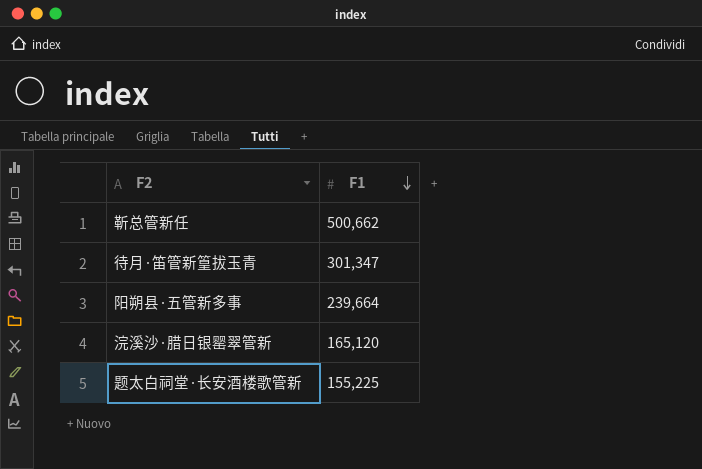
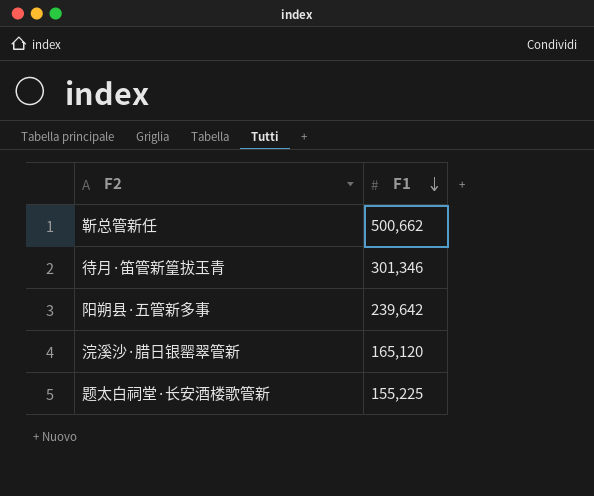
待月·笛管新篁拔玉青 | F1: 301,347 -> 301,346
阳朔县·五管新多事 | F1: 239,664 -> 239,642

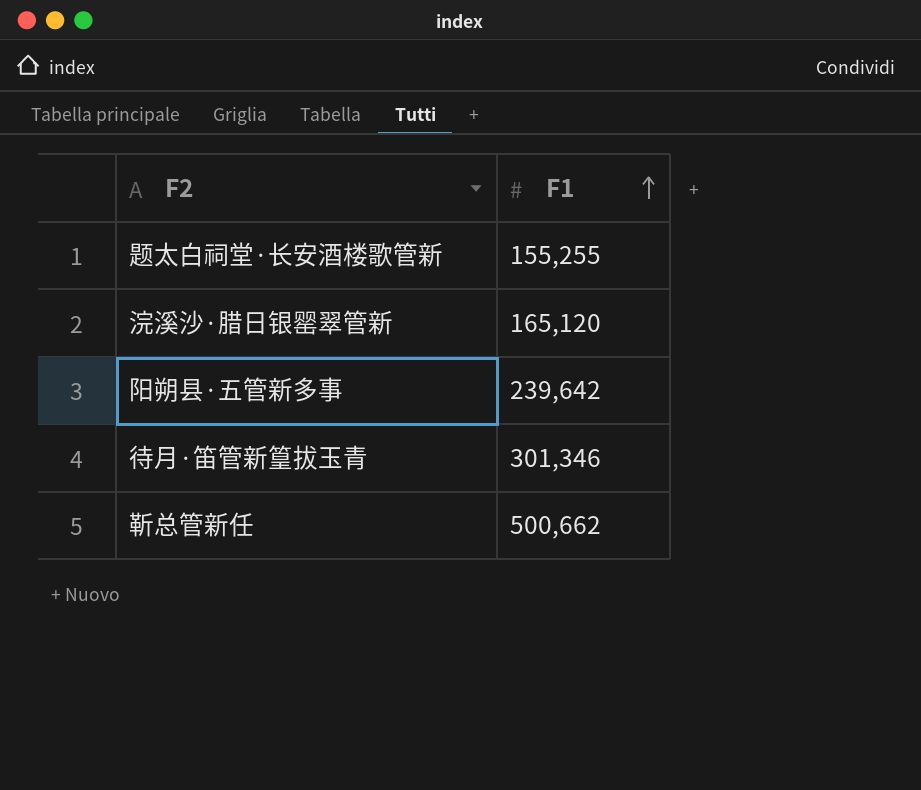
row order: F1 descending -> F1 ascending
题太白祠堂·长安酒楼歌管新 | F1: 155,225 -> 155,255

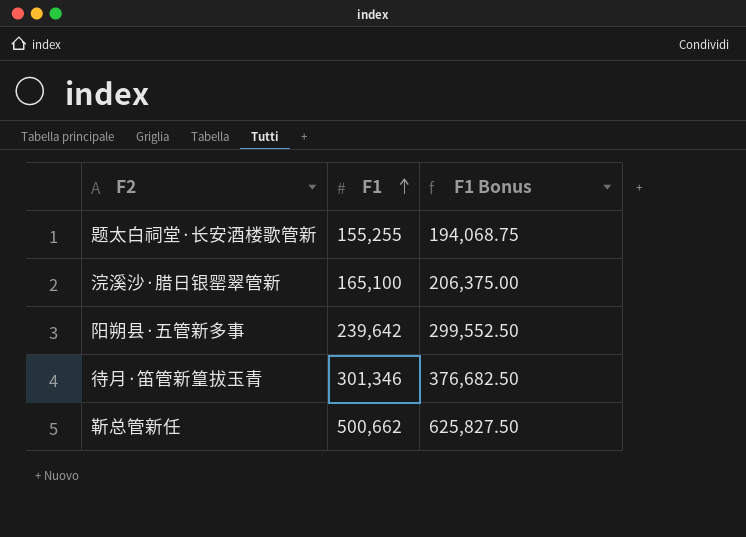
column F1 Bonus | formula: none -> [F1] * 1.25
浣溪沙·腊日银罂翠管新 | F1: 165,120 -> 165,100

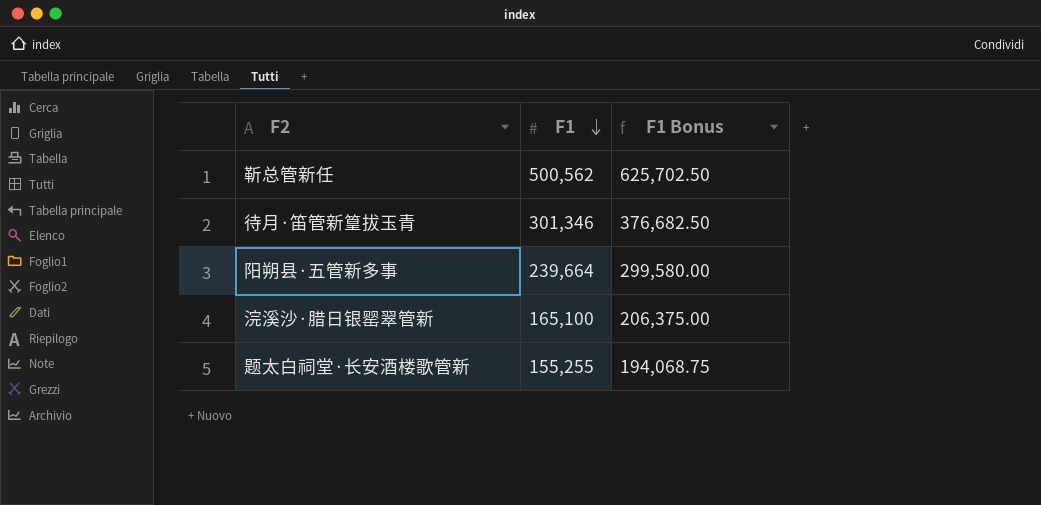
row order: F1 ascending -> F1 descending
靳总管新任 | F1: 500,662 -> 500,562
靳总管新任 | F1 Bonus: 625,827.50 -> 625,702.50
阳朔县·五管新多事 | F1: 239,642 -> 239,664
阳朔县·五管新多事 | F1 Bonus: 299,552.50 -> 299,580.00

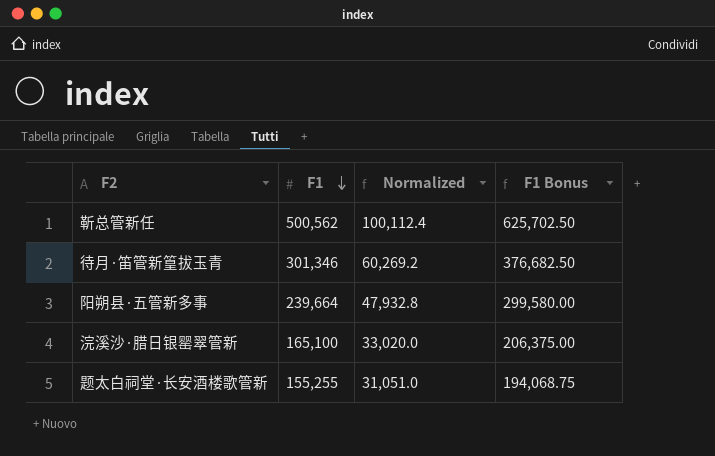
column Normalized | formula: none -> [F1] * 0.2

